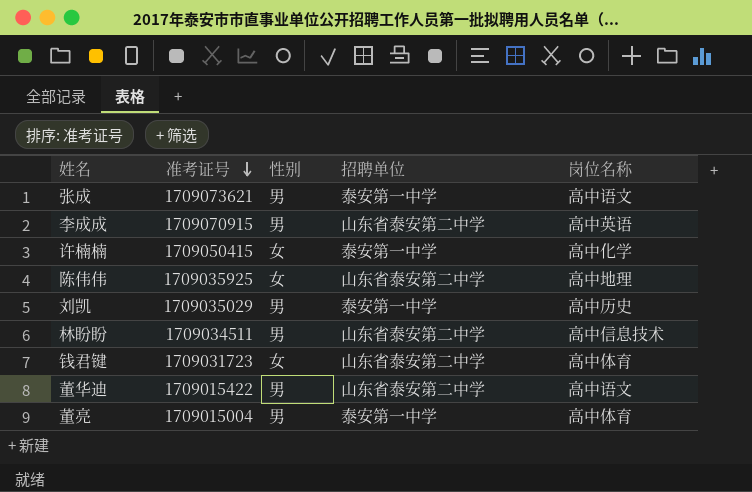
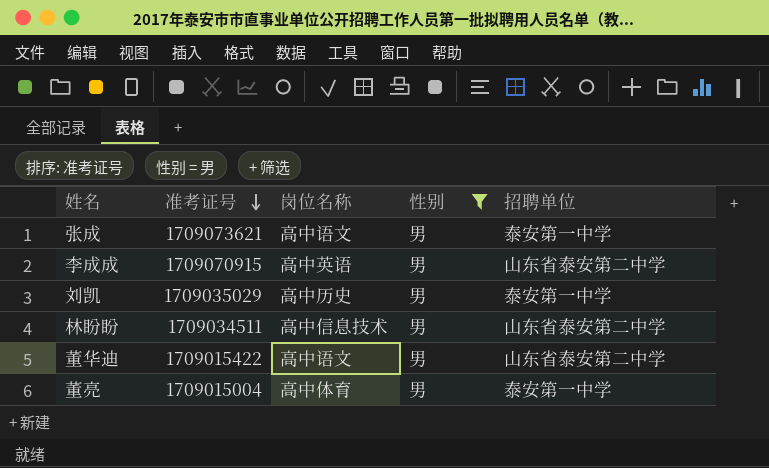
filter: none -> 性别 = 男
column 岗位名称 | position: 5 -> 3

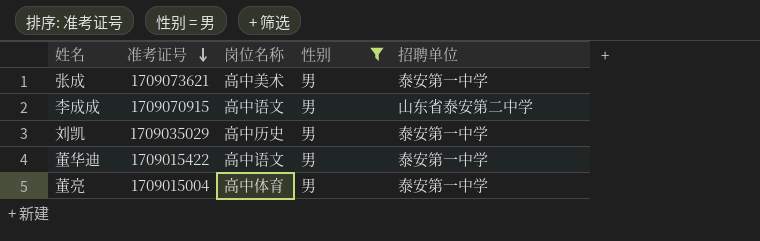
row 林盼盼: 1709034511 | 高中信息技术 | 男 | 山东省泰安第二中学 -> none
张成 | 岗位名称: 高中语文 -> 高中美术
李成成 | 岗位名称: 高中英语 -> 高中语文
董华迪 | 招聘单位: 山东省泰安第二中学 -> 泰安第一中学

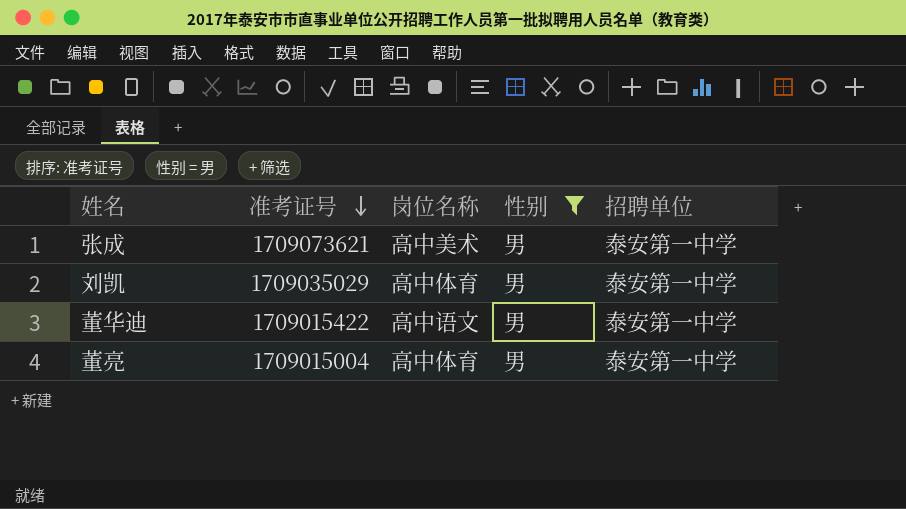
row 李成成: 1709070915 | 高中语文 | 男 | 山东省泰安第二中学 -> none
刘凯 | 岗位名称: 高中历史 -> 高中体育

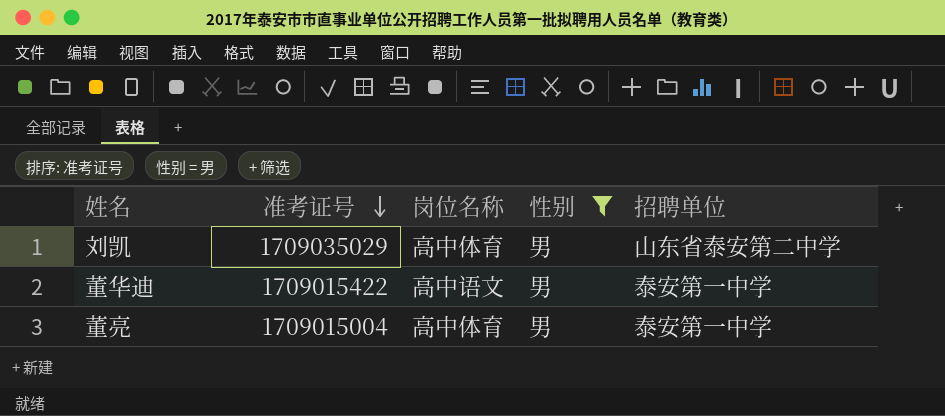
row 张成: 1709073621 | 高中美术 | 男 | 泰安第一中学 -> none
刘凯 | 招聘单位: 泰安第一中学 -> 山东省泰安第二中学

